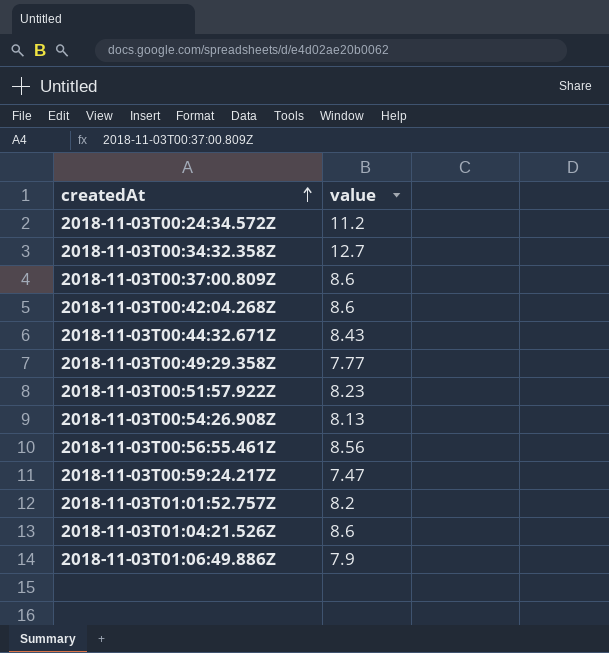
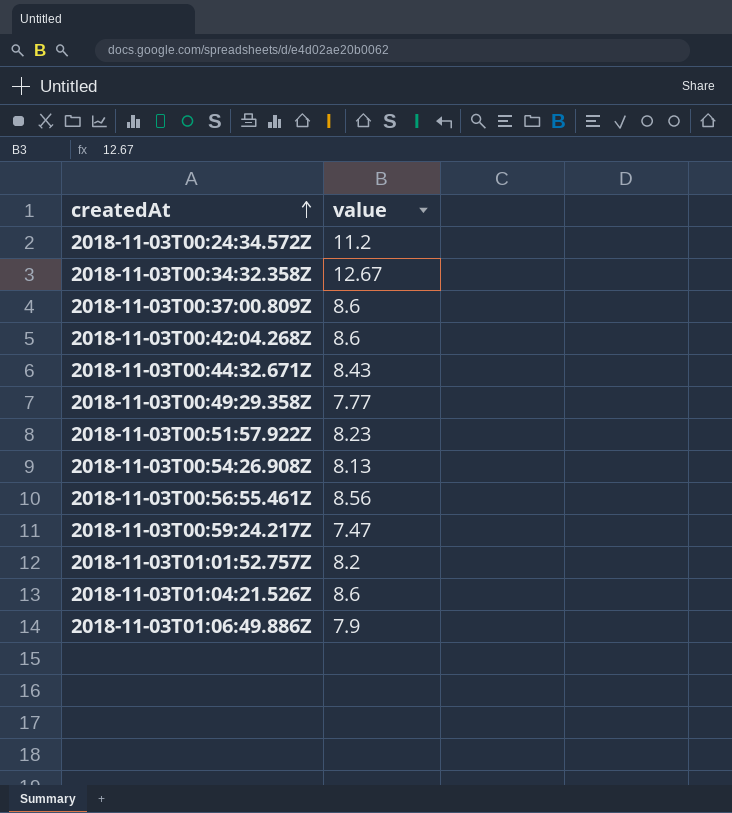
2018-11-03T00:34:32.358Z | value: 12.7 -> 12.67

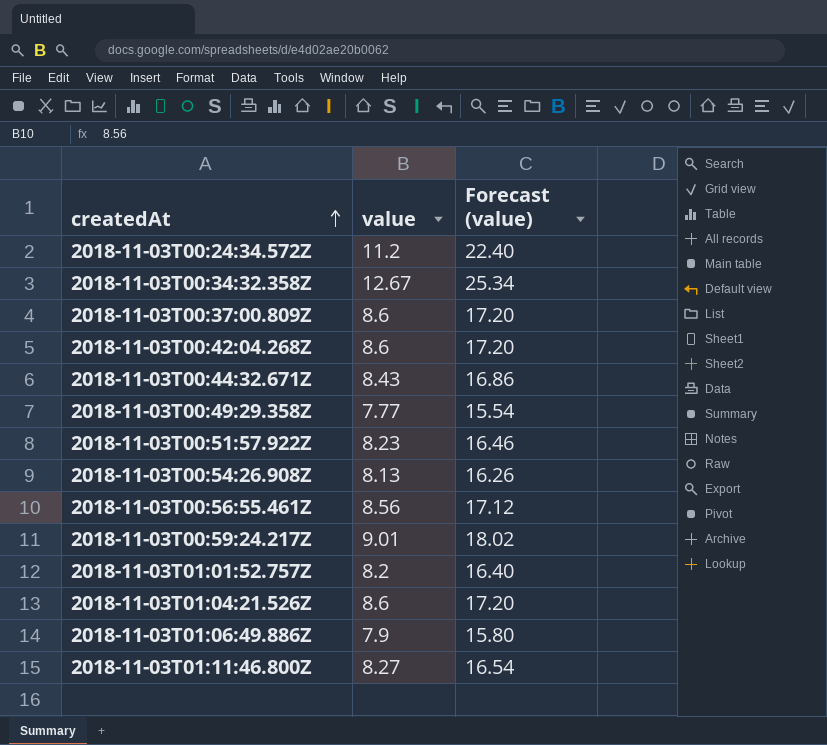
column Forecast (value) | formula: none -> [value] * 2
2018-11-03T00:59:24.217Z | value: 7.47 -> 9.01
row 2018-11-03T01:11:46.800Z: none -> 8.27 | 16.54

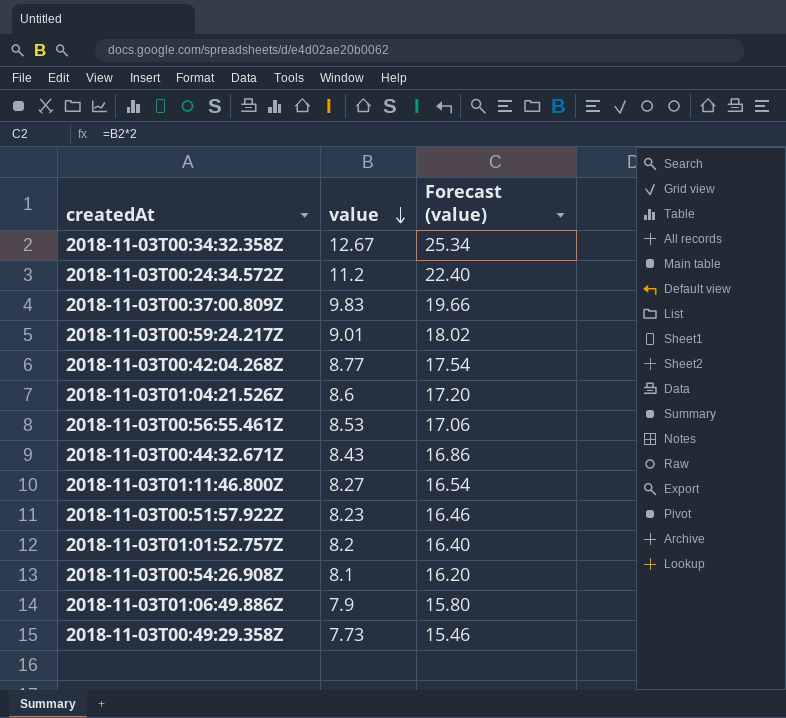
row order: createdAt ascending -> value descending
2018-11-03T00:37:00.809Z | value: 8.6 -> 9.83
2018-11-03T00:37:00.809Z | Forecast (value): 17.20 -> 19.66
2018-11-03T00:42:04.268Z | value: 8.6 -> 8.77
2018-11-03T00:42:04.268Z | Forecast (value): 17.20 -> 17.54
2018-11-03T00:56:55.461Z | value: 8.56 -> 8.53
2018-11-03T00:56:55.461Z | Forecast (value): 17.12 -> 17.06
2018-11-03T00:54:26.908Z | value: 8.13 -> 8.1
2018-11-03T00:54:26.908Z | Forecast (value): 16.26 -> 16.20
2018-11-03T00:49:29.358Z | value: 7.77 -> 7.73
2018-11-03T00:49:29.358Z | Forecast (value): 15.54 -> 15.46

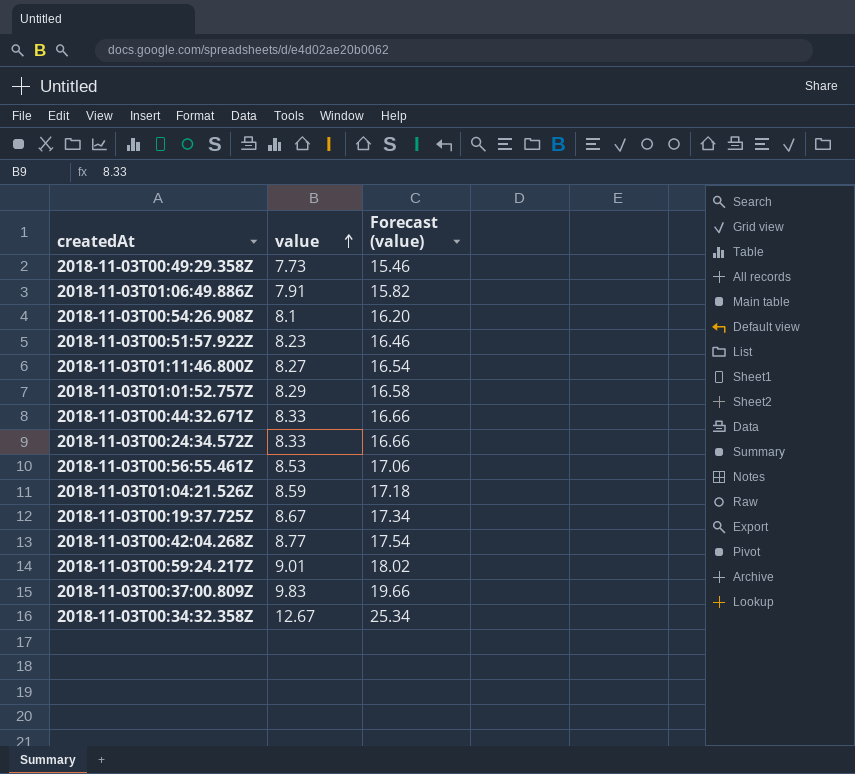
row order: value descending -> value ascending
2018-11-03T01:06:49.886Z | value: 7.9 -> 7.91
2018-11-03T01:06:49.886Z | Forecast (value): 15.80 -> 15.82
2018-11-03T01:01:52.757Z | value: 8.2 -> 8.29
2018-11-03T01:01:52.757Z | Forecast (value): 16.40 -> 16.58
2018-11-03T00:44:32.671Z | value: 8.43 -> 8.33
2018-11-03T00:44:32.671Z | Forecast (value): 16.86 -> 16.66
2018-11-03T00:24:34.572Z | value: 11.2 -> 8.33
2018-11-03T00:24:34.572Z | Forecast (value): 22.40 -> 16.66
2018-11-03T01:04:21.526Z | value: 8.6 -> 8.59
2018-11-03T01:04:21.526Z | Forecast (value): 17.20 -> 17.18
row 2018-11-03T00:19:37.725Z: none -> 8.67 | 17.34

